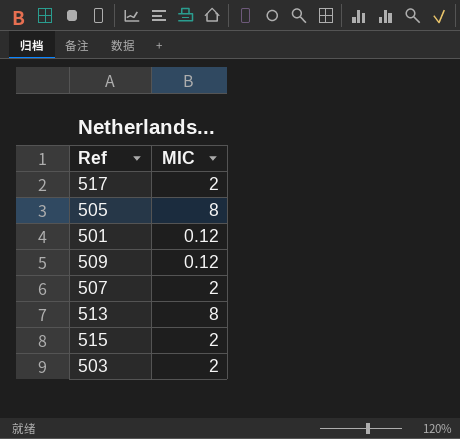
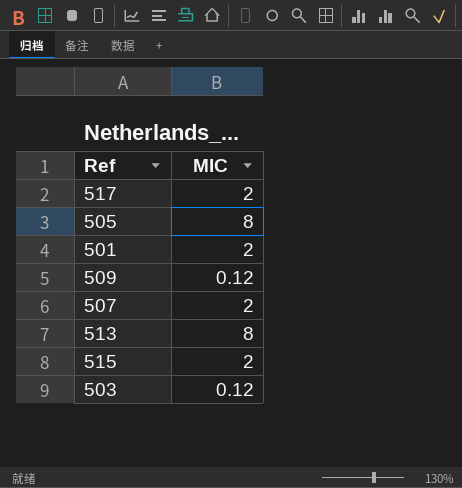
501 | MIC: 0.12 -> 2
503 | MIC: 2 -> 0.12

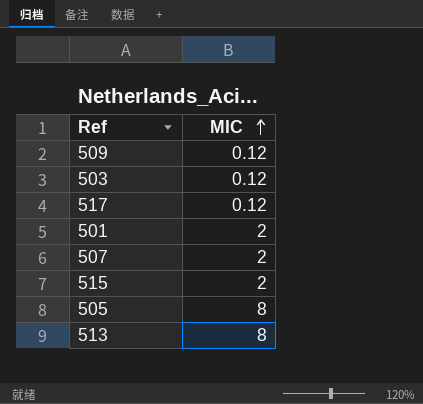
row order: none -> MIC ascending
517 | MIC: 2 -> 0.12

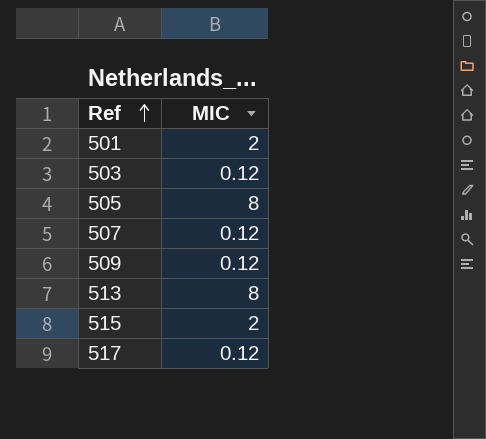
row order: MIC ascending -> Ref ascending
507 | MIC: 2 -> 0.12

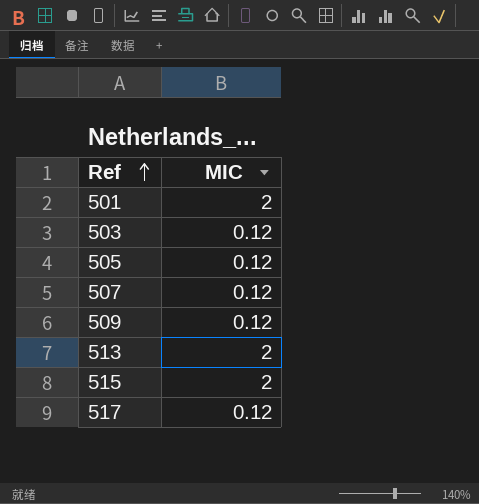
505 | MIC: 8 -> 0.12
513 | MIC: 8 -> 2

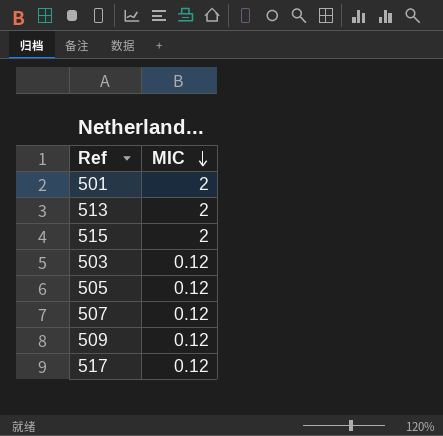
row order: Ref ascending -> MIC descending

